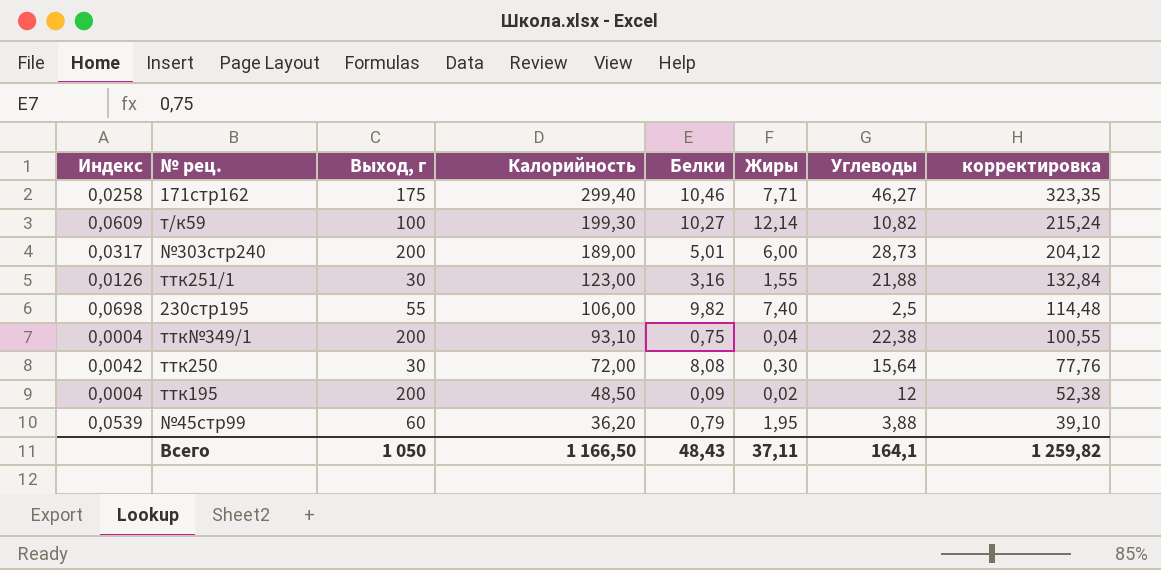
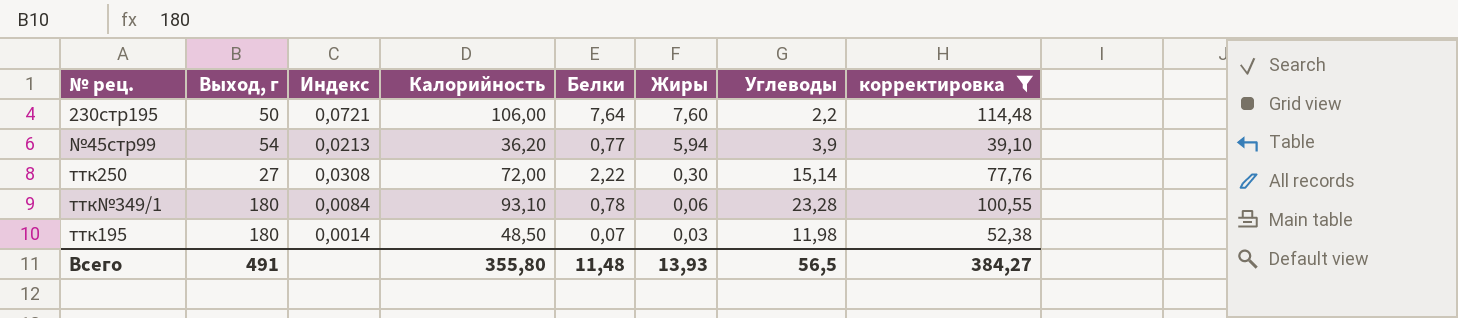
filter: none -> корректировка <= 114,48
row order: Калорийность descending -> Жиры descending
column Индекс | formula: [Жиры] / [Калорийность] -> [Белки] / [Калорийность]
column Индекс | position: 1 -> 3
230стр195 | Выход, г: 55 -> 50
230стр195 | Белки: 9,82 -> 7,64
230стр195 | Жиры: 7,40 -> 7,60
230стр195 | Углеводы: 2,5 -> 2,2
№45стр99 | Выход, г: 60 -> 54
№45стр99 | Белки: 0,79 -> 0,77
№45стр99 | Жиры: 1,95 -> 5,94
№45стр99 | Углеводы: 3,88 -> 3,9
ттк250 | Выход, г: 30 -> 27
ттк250 | Белки: 8,08 -> 2,22
ттк250 | Углеводы: 15,64 -> 15,14
ттк№349/1 | Выход, г: 200 -> 180
ттк№349/1 | Белки: 0,75 -> 0,78
ттк№349/1 | Жиры: 0,04 -> 0,06
ттк№349/1 | Углеводы: 22,38 -> 23,28
ттк195 | Выход, г: 200 -> 180
ттк195 | Белки: 0,09 -> 0,07
ттк195 | Жиры: 0,02 -> 0,03
ттк195 | Углеводы: 12 -> 11,98
Всего | Выход, г: 1 050 -> 491
Всего | Калорийность: 1 166,50 -> 355,80
Всего | Белки: 48,43 -> 11,48
Всего | Жиры: 37,11 -> 13,93
Всего | Углеводы: 164,1 -> 56,5
Всего | корректировка: 1 259,82 -> 384,27

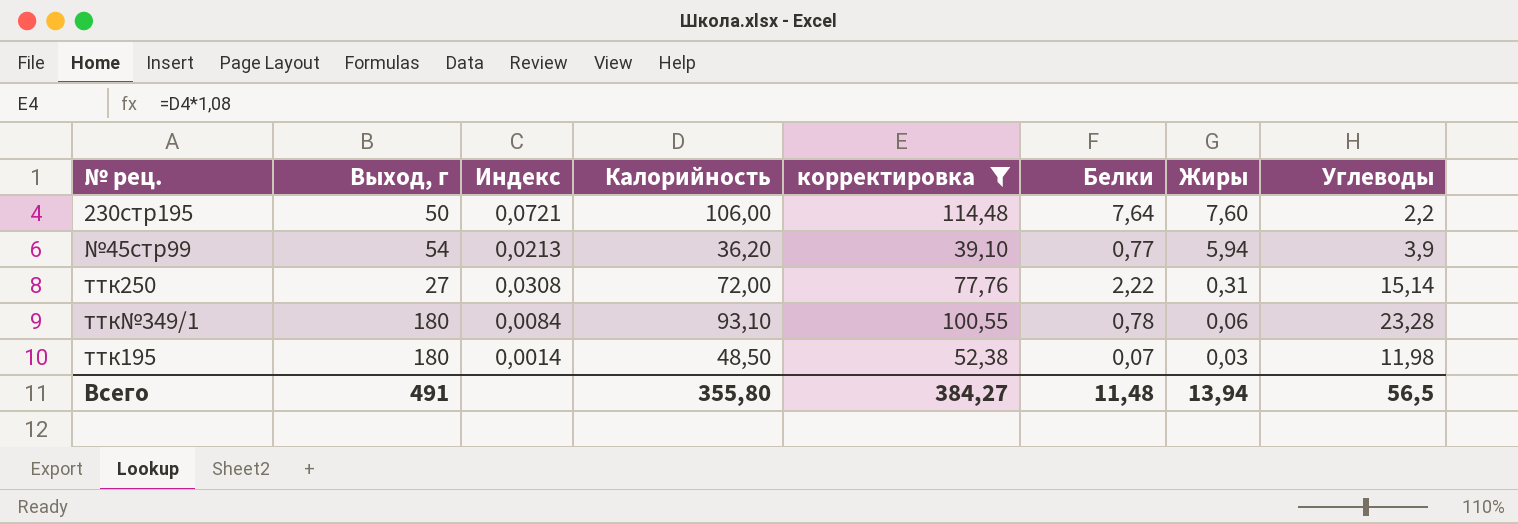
column корректировка | position: 8 -> 5
ттк250 | Жиры: 0,30 -> 0,31
Всего | Жиры: 13,93 -> 13,94

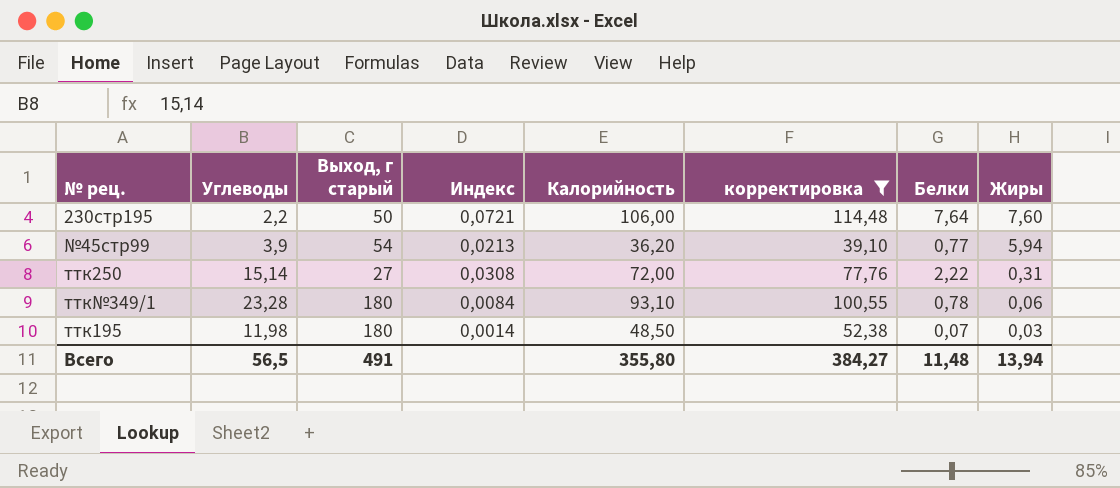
column Углеводы | position: 8 -> 2
column name: Выход, г -> Выход, г старый

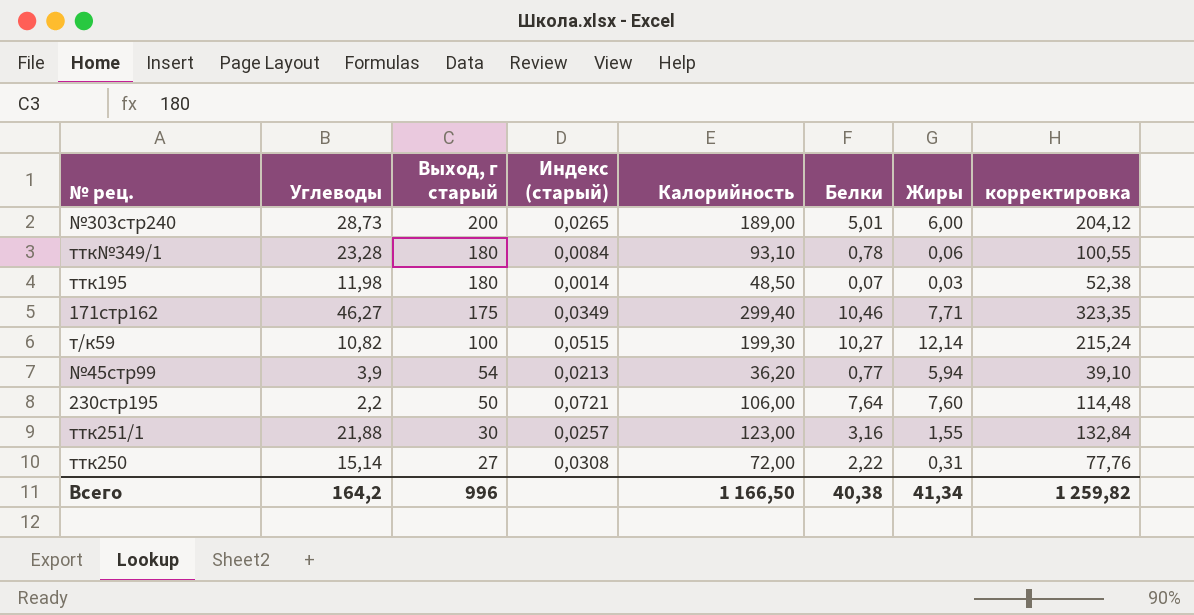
filter: корректировка <= 114,48 -> none
row order: Жиры descending -> Выход, г старый descending
column name: Индекс -> Индекс (старый)
column корректировка | position: 6 -> 8
Всего | Углеводы: 56,5 -> 164,2
Всего | Выход, г старый: 491 -> 996
Всего | Калорийность: 355,80 -> 1 166,50
Всего | Белки: 11,48 -> 40,38
Всего | Жиры: 13,94 -> 41,34
Всего | корректировка: 384,27 -> 1 259,82

